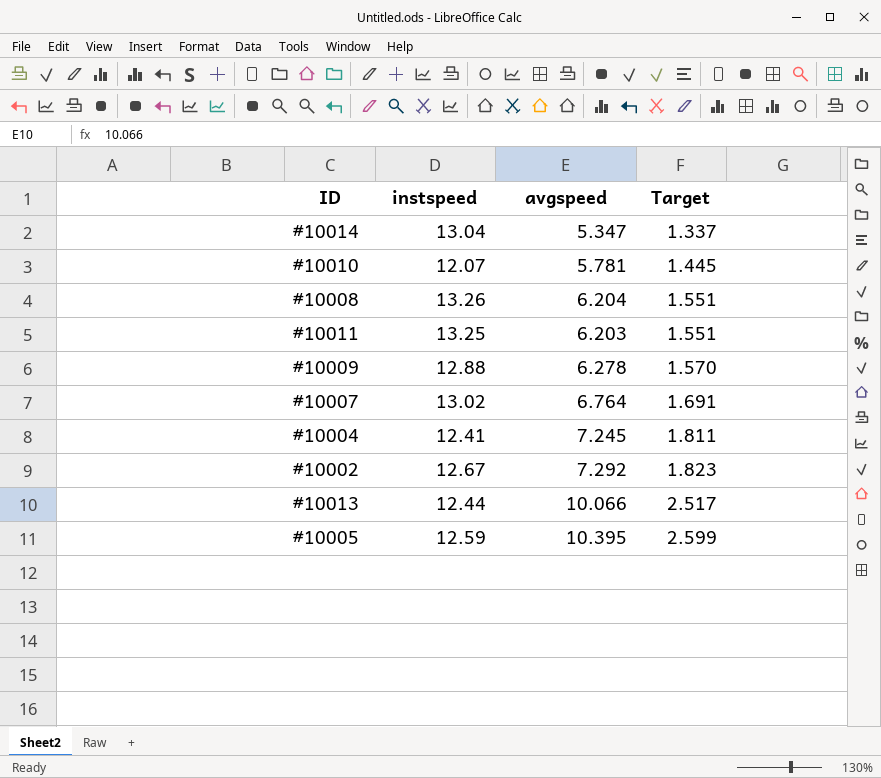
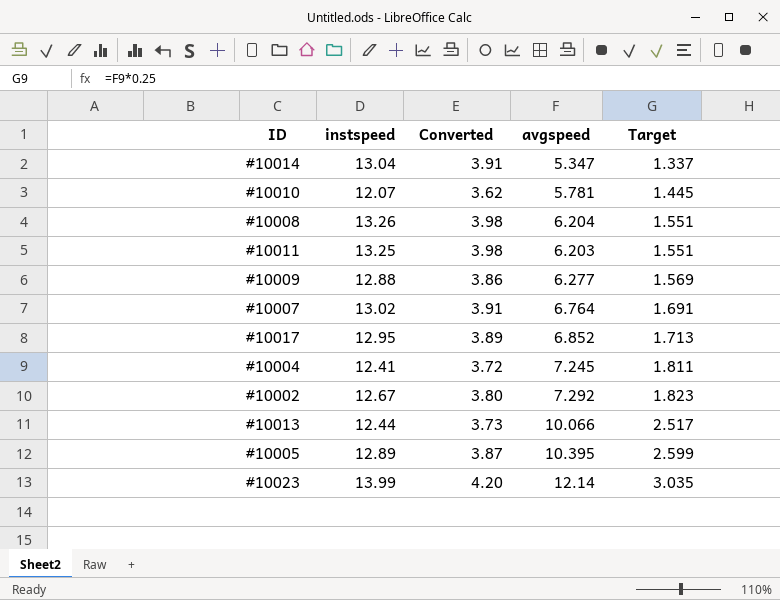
column Converted | formula: none -> [instspeed] * 0.3
#10009 | avgspeed: 6.278 -> 6.277
#10009 | Target: 1.570 -> 1.569
row #10017: none -> 12.95 | 3.89 | 6.852 | 1.713
#10005 | instspeed: 12.59 -> 12.89
row #10023: none -> 13.99 | 4.20 | 12.14 | 3.035

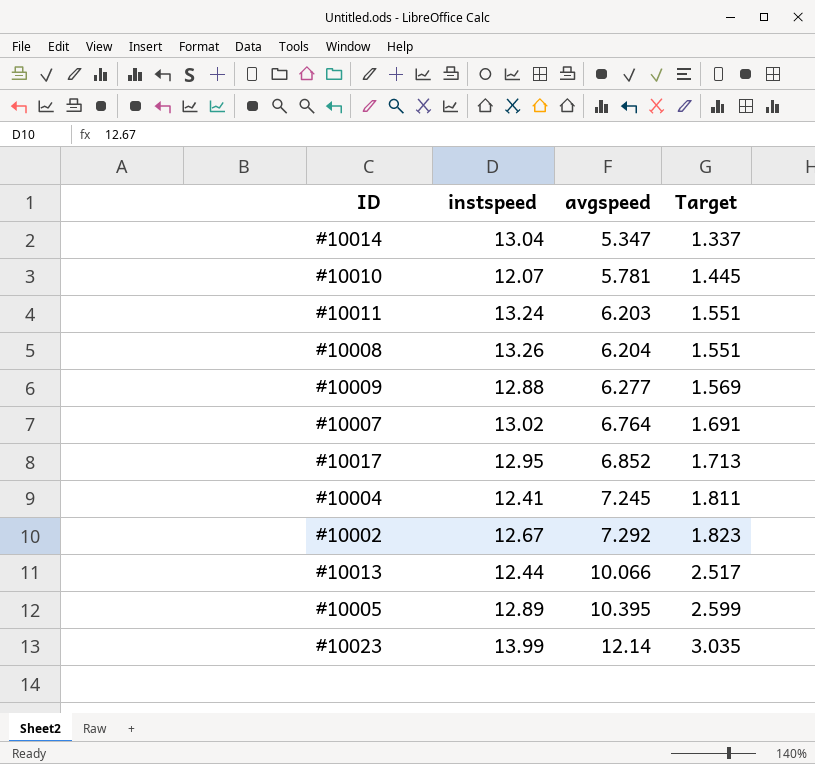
row order: Target ascending -> avgspeed ascending
column Converted | formula: [instspeed] * 0.3 -> none
#10011 | instspeed: 13.25 -> 13.24

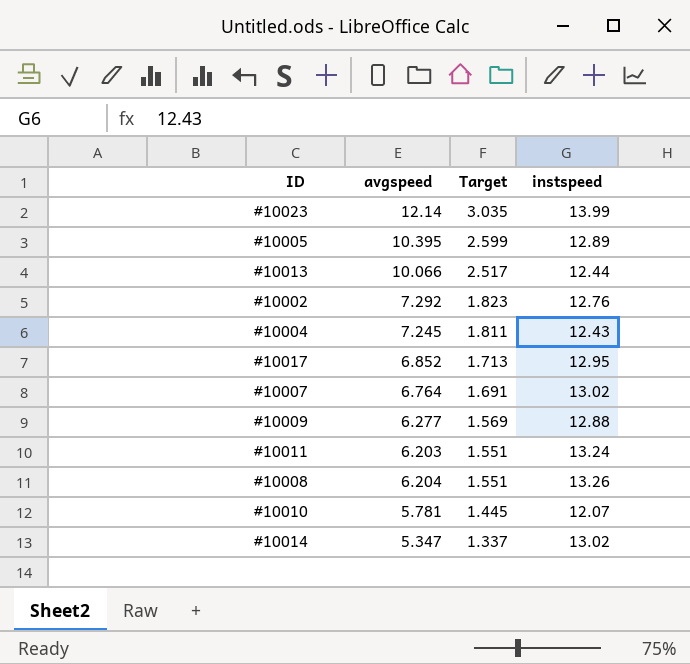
row order: avgspeed ascending -> Target descending
column instspeed | position: 2 -> 4
#10002 | instspeed: 12.67 -> 12.76
#10004 | instspeed: 12.41 -> 12.43
#10014 | instspeed: 13.04 -> 13.02

